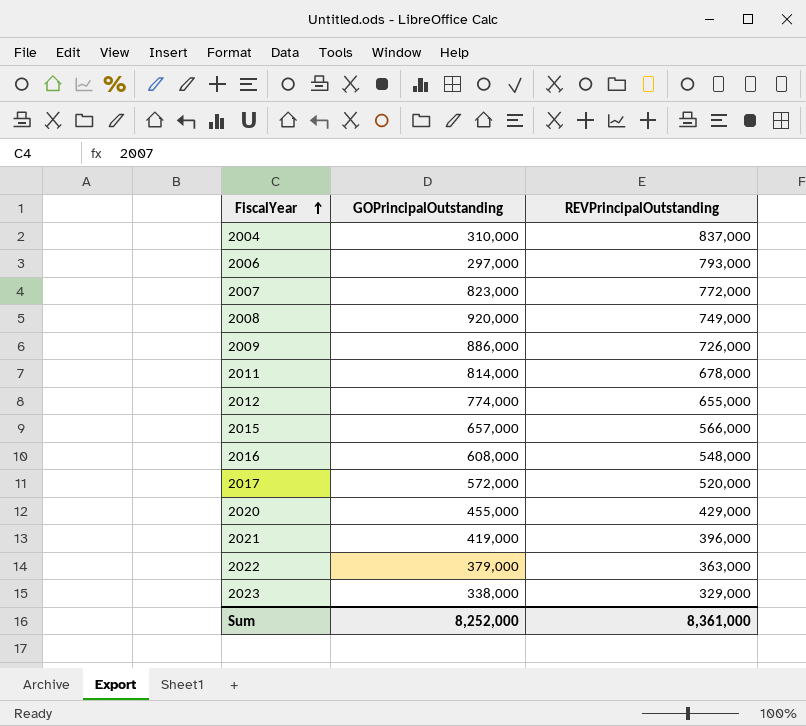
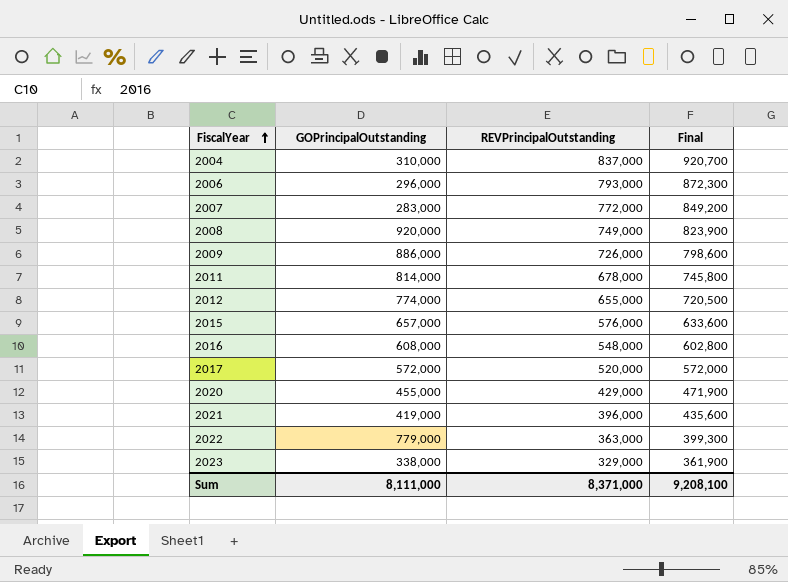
column Final | formula: none -> [REVPrincipalOutstanding] * 1.1
2006 | GOPrincipalOutstanding: 297,000 -> 296,000
2007 | GOPrincipalOutstanding: 823,000 -> 283,000
2015 | REVPrincipalOutstanding: 566,000 -> 576,000
2022 | GOPrincipalOutstanding: 379,000 -> 779,000
Sum | GOPrincipalOutstanding: 8,252,000 -> 8,111,000
Sum | REVPrincipalOutstanding: 8,361,000 -> 8,371,000

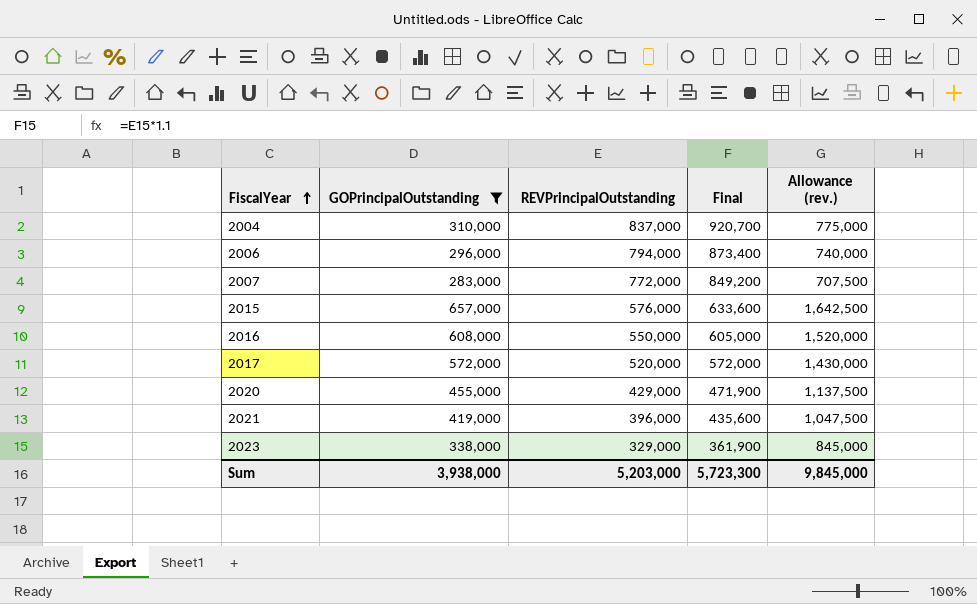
filter: none -> GOPrincipalOutstanding <= 657,000
column Allowance (rev.) | formula: none -> [GOPrincipalOutstanding] * 2.5
2006 | REVPrincipalOutstanding: 793,000 -> 794,000
2006 | Final: 872,300 -> 873,400
2016 | REVPrincipalOutstanding: 548,000 -> 550,000
2016 | Final: 602,800 -> 605,000
Sum | GOPrincipalOutstanding: 8,111,000 -> 3,938,000
Sum | REVPrincipalOutstanding: 8,371,000 -> 5,203,000
Sum | Final: 9,208,100 -> 5,723,300

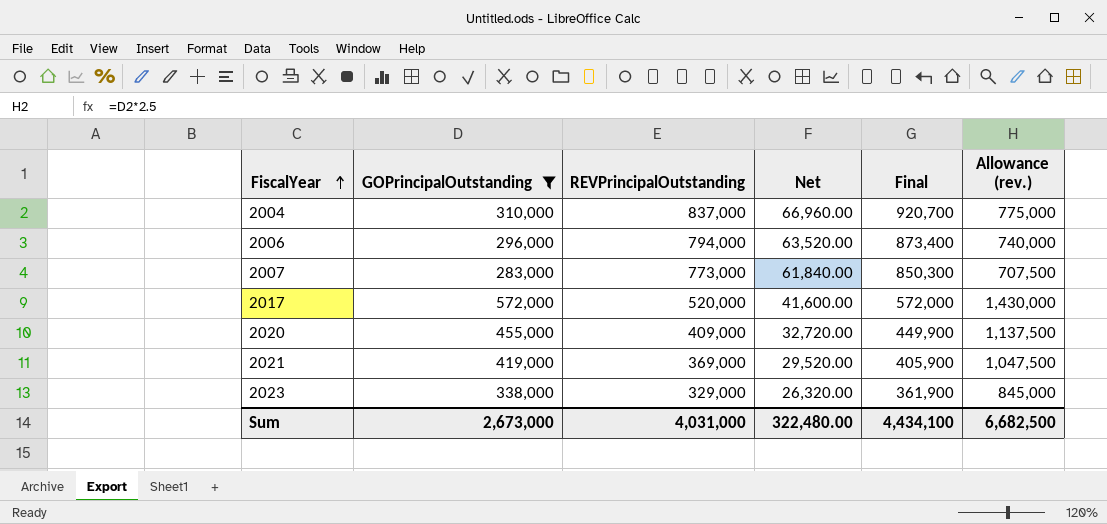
column Net | formula: none -> [REVPrincipalOutstanding] * 0.08
row 2015: 657,000 | 576,000 | 633,600 | 1,642,500 -> none
row 2016: 608,000 | 550,000 | 605,000 | 1,520,000 -> none
2007 | REVPrincipalOutstanding: 772,000 -> 773,000
2007 | Final: 849,200 -> 850,300
2020 | REVPrincipalOutstanding: 429,000 -> 409,000
2020 | Final: 471,900 -> 449,900
2021 | REVPrincipalOutstanding: 396,000 -> 369,000
2021 | Final: 435,600 -> 405,900
Sum | GOPrincipalOutstanding: 3,938,000 -> 2,673,000
Sum | REVPrincipalOutstanding: 5,203,000 -> 4,031,000
Sum | Final: 5,723,300 -> 4,434,100
Sum | Allowance (rev.): 9,845,000 -> 6,682,500

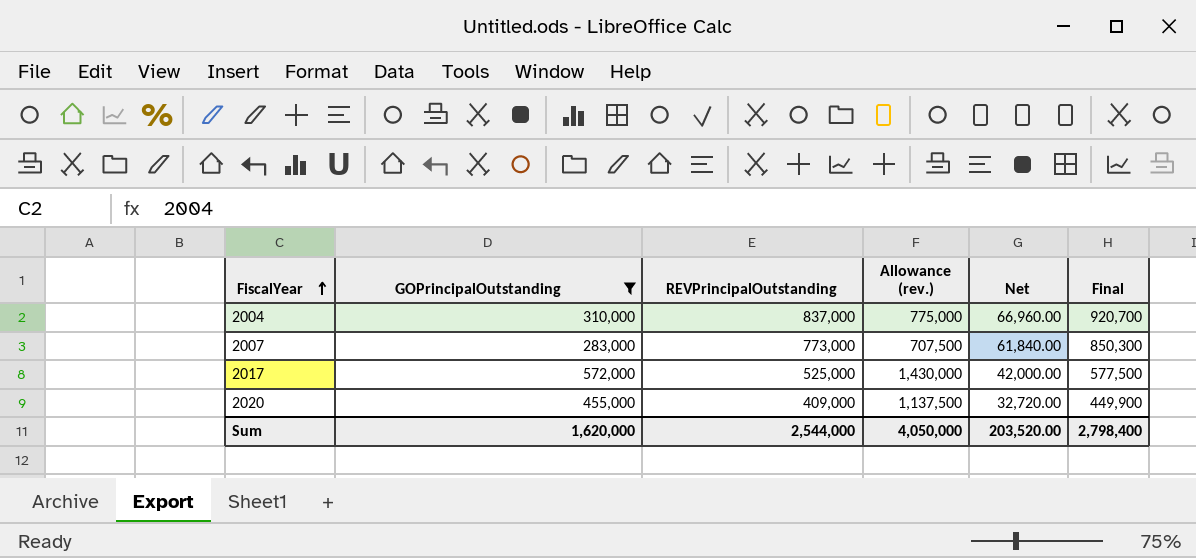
column Allowance (rev.) | position: 6 -> 4
row 2006: 296,000 | 794,000 | 63,520.00 | 873,400 | 740,000 -> none
row 2021: 419,000 | 369,000 | 29,520.00 | 405,900 | 1,047,500 -> none
row 2023: 338,000 | 329,000 | 26,320.00 | 361,900 | 845,000 -> none
2017 | REVPrincipalOutstanding: 520,000 -> 525,000
2017 | Net: 41,600.00 -> 42,000.00
2017 | Final: 572,000 -> 577,500
Sum | GOPrincipalOutstanding: 2,673,000 -> 1,620,000
Sum | REVPrincipalOutstanding: 4,031,000 -> 2,544,000
Sum | Allowance (rev.): 6,682,500 -> 4,050,000
Sum | Net: 322,480.00 -> 203,520.00
Sum | Final: 4,434,100 -> 2,798,400

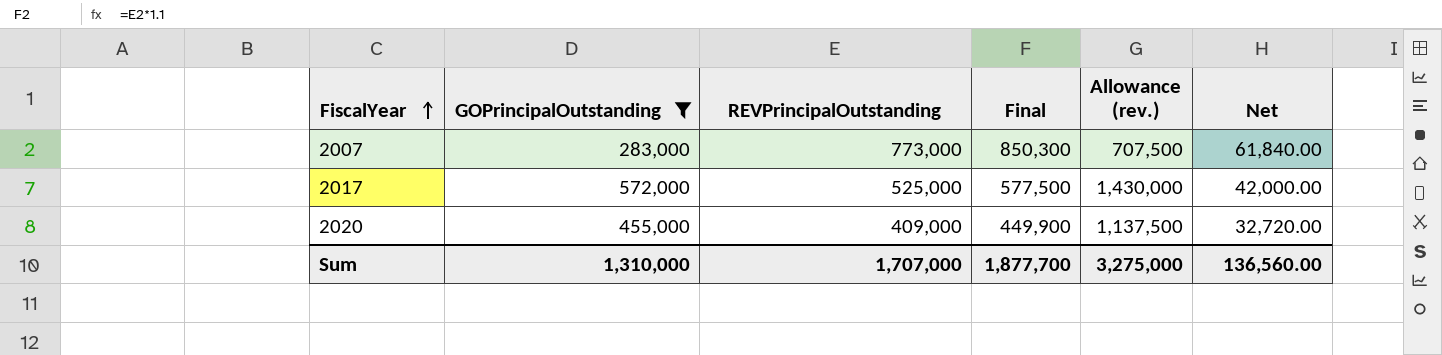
column Final | position: 6 -> 4
row 2004: 310,000 | 837,000 | 775,000 | 66,960.00 | 920,700 -> none
Sum | GOPrincipalOutstanding: 1,620,000 -> 1,310,000
Sum | REVPrincipalOutstanding: 2,544,000 -> 1,707,000
Sum | Final: 2,798,400 -> 1,877,700
Sum | Allowance (rev.): 4,050,000 -> 3,275,000
Sum | Net: 203,520.00 -> 136,560.00

